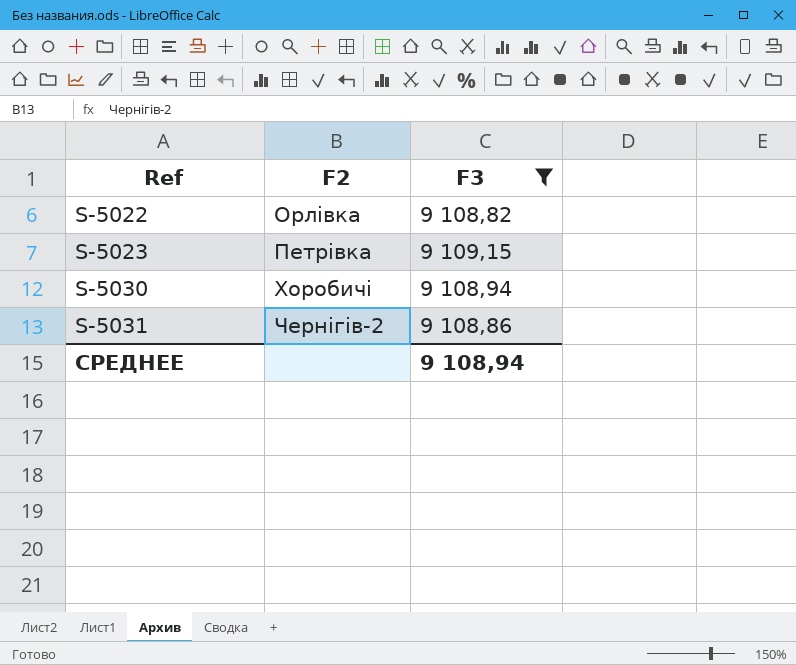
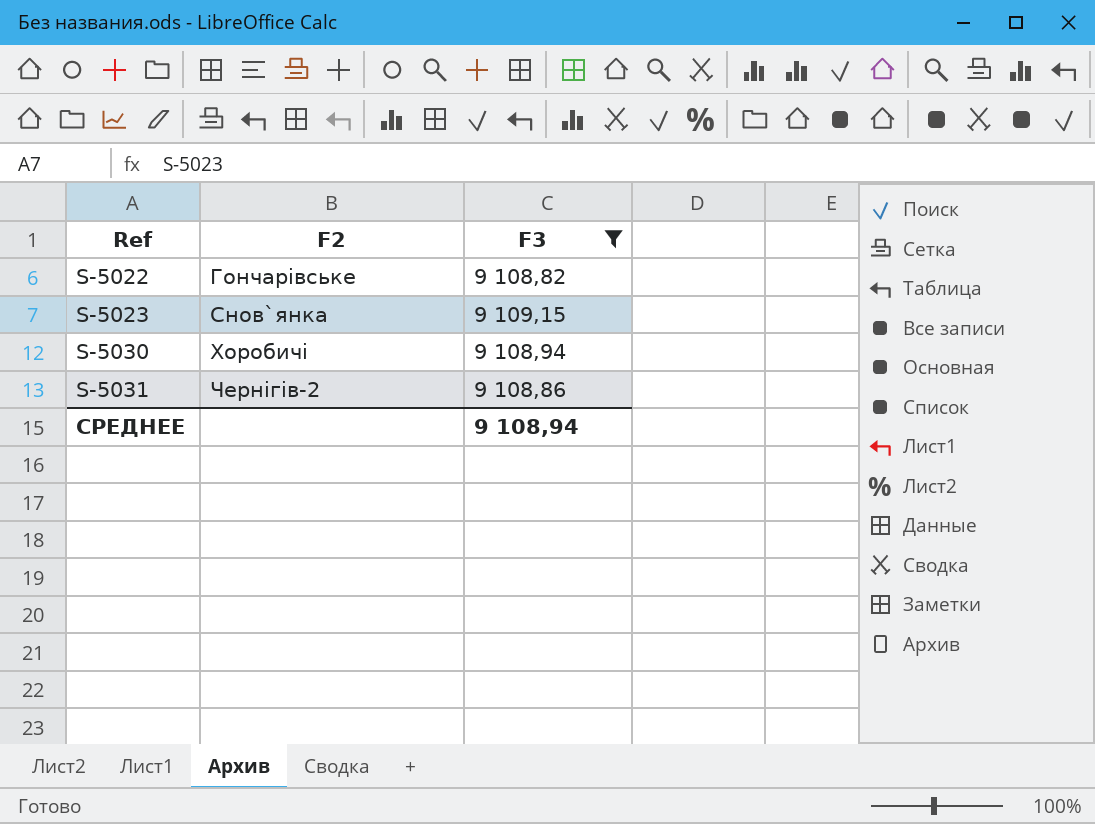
S-5022 | F2: Орлівка -> Гончарівське
S-5023 | F2: Петрівка -> Снов`янка

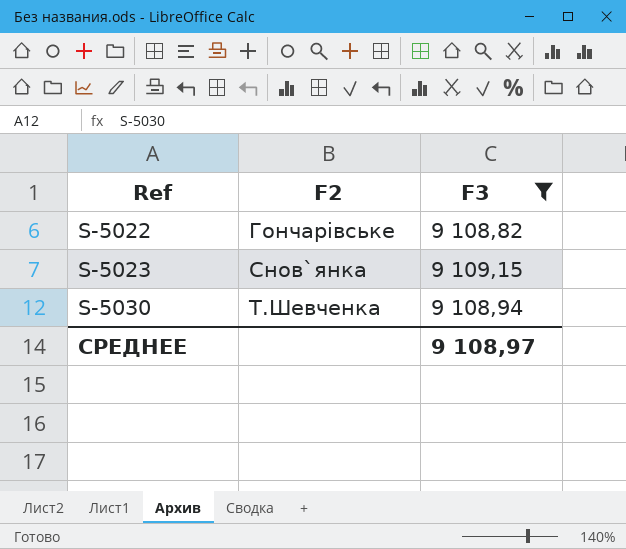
row S-5031: Чернігів-2 | 9 108,86 -> none
S-5030 | F2: Хоробичі -> Т.Шевченка
СРЕДНЕЕ | F3: 9 108,94 -> 9 108,97

